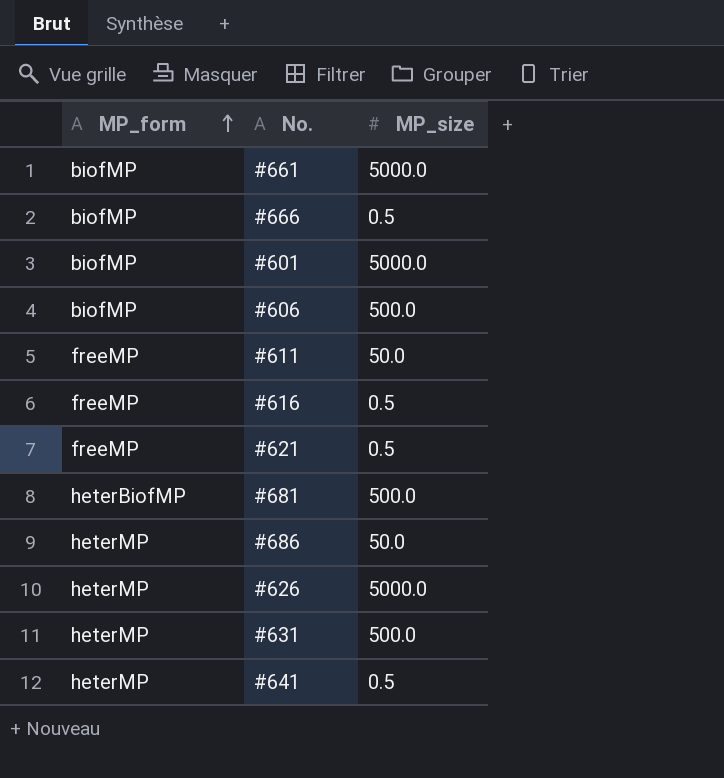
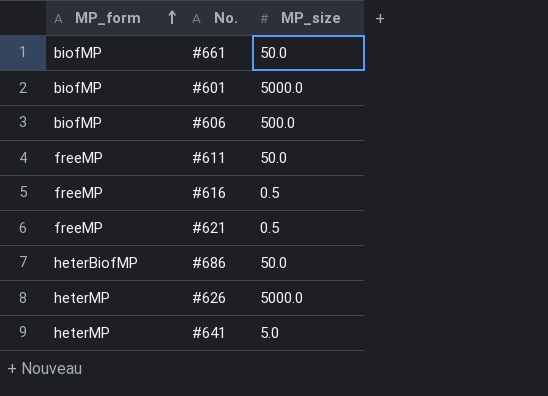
row #666: biofMP | 0.5 -> none
row #681: heterBiofMP | 500.0 -> none
row #631: heterMP | 500.0 -> none
#661 | MP_size: 5000.0 -> 50.0
#686 | MP_form: heterMP -> heterBiofMP
#641 | MP_size: 0.5 -> 5.0

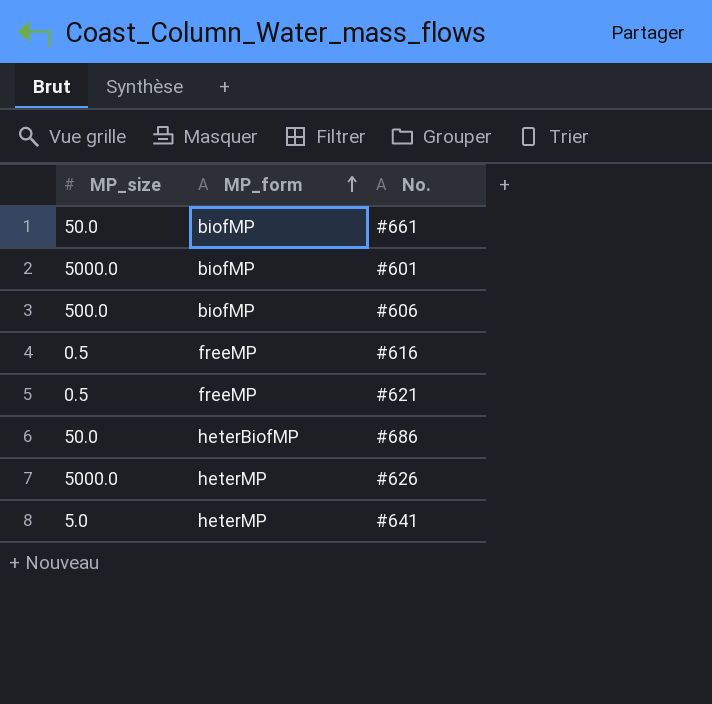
column MP_size | position: 3 -> 1
row #611: freeMP | 50.0 -> none

